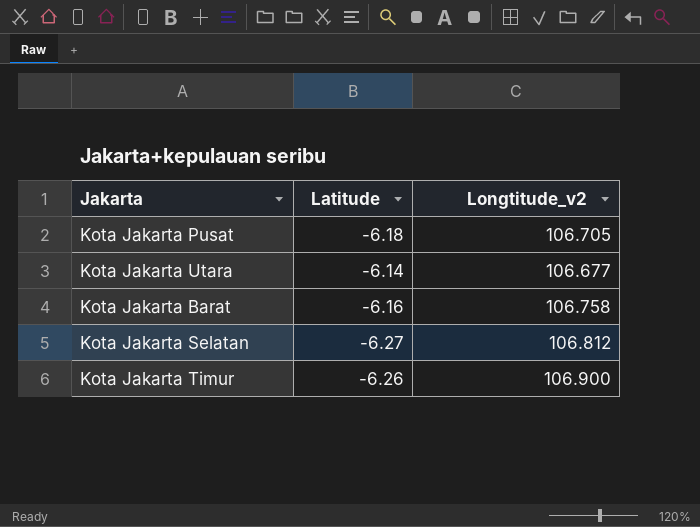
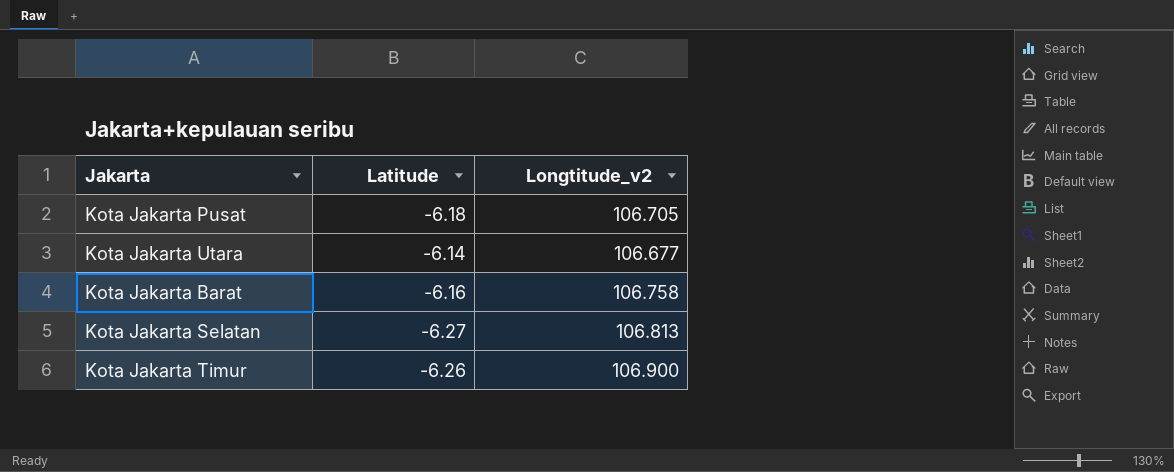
Kota Jakarta Selatan | Longtitude_v2: 106.812 -> 106.813

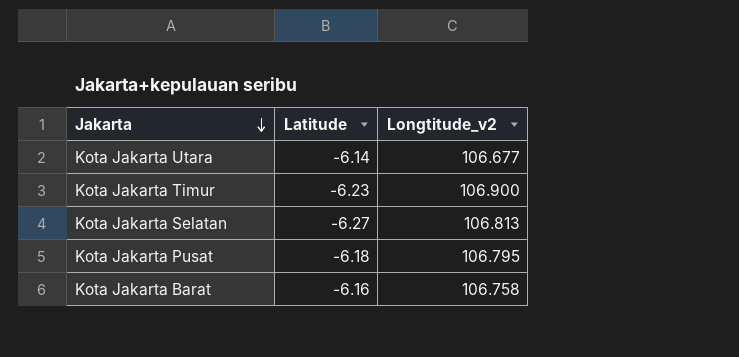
row order: none -> Jakarta descending
Kota Jakarta Timur | Latitude: -6.26 -> -6.23
Kota Jakarta Pusat | Longtitude_v2: 106.705 -> 106.795

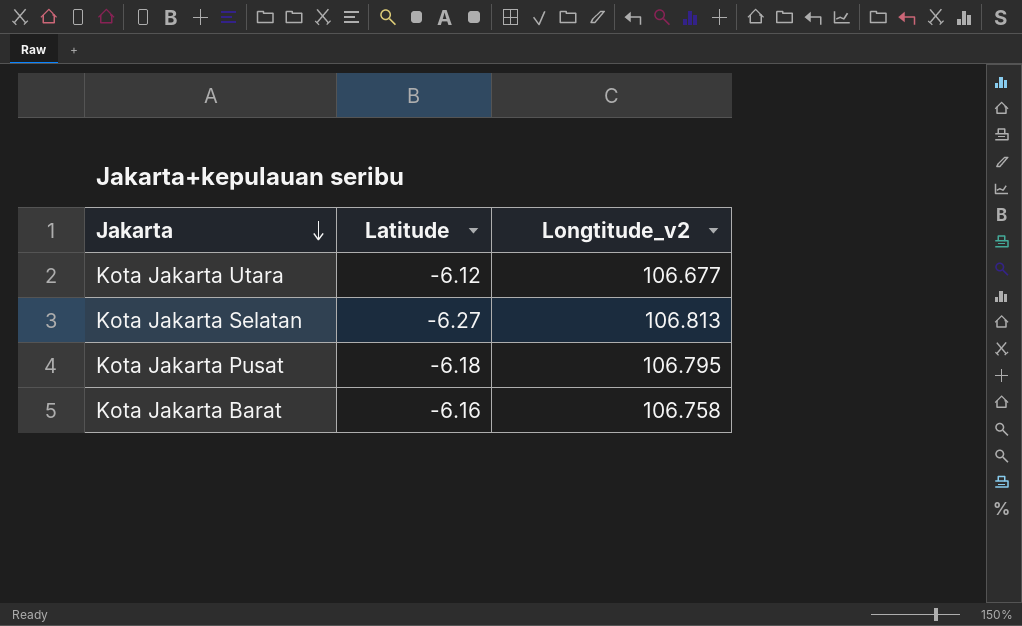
row Kota Jakarta Timur: -6.23 | 106.900 -> none
Kota Jakarta Utara | Latitude: -6.14 -> -6.12

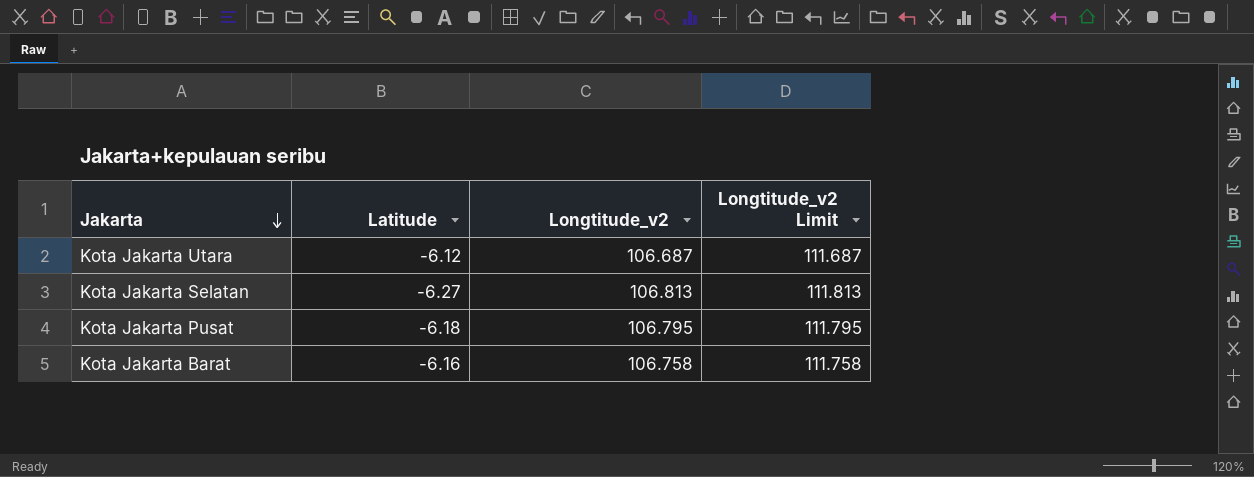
column Longtitude_v2 Limit | formula: none -> [Longtitude_v2] + 5
Kota Jakarta Utara | Longtitude_v2: 106.677 -> 106.687

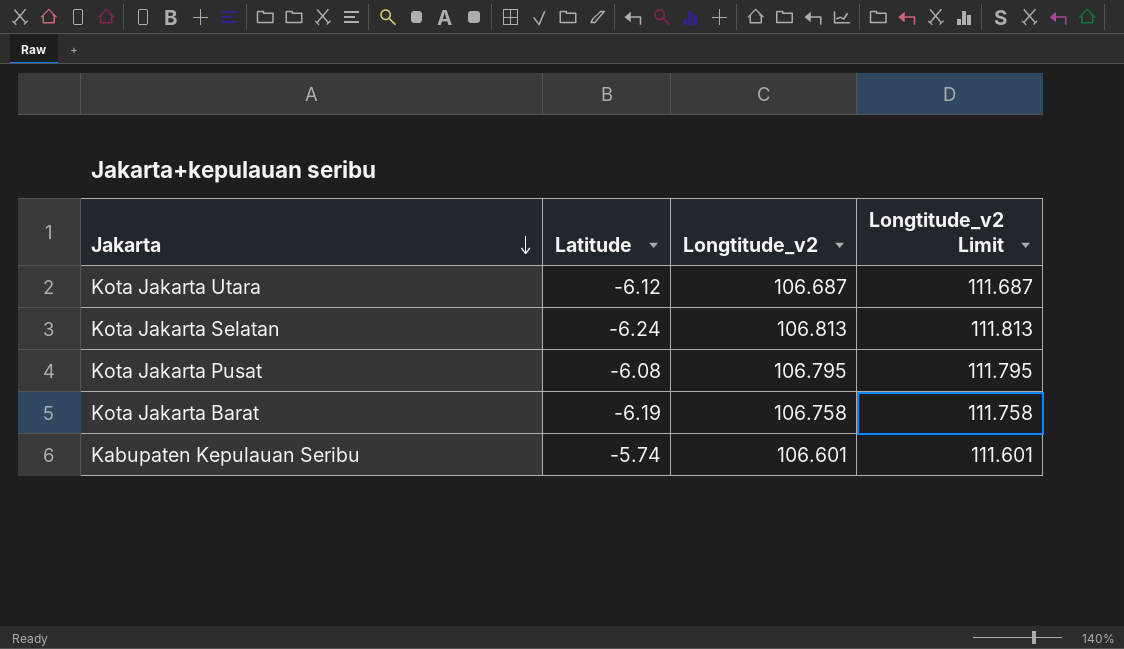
Kota Jakarta Selatan | Latitude: -6.27 -> -6.24
Kota Jakarta Pusat | Latitude: -6.18 -> -6.08
Kota Jakarta Barat | Latitude: -6.16 -> -6.19
row Kabupaten Kepulauan Seribu: none -> -5.74 | 106.601 | 111.601

